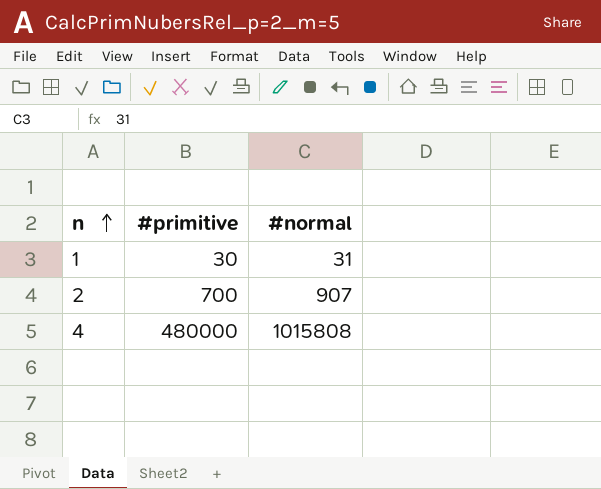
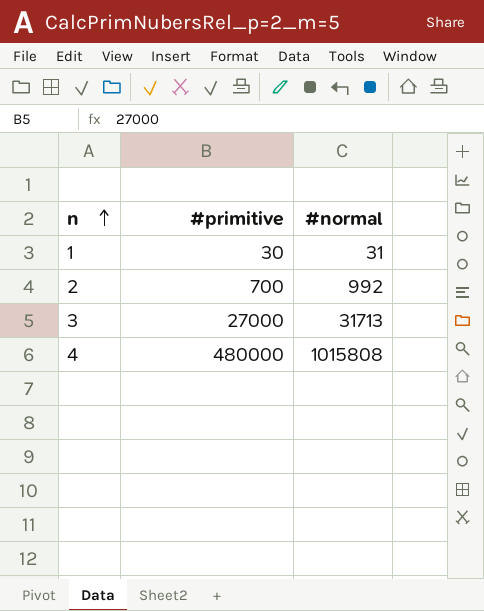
2 | #normal: 907 -> 992
row 3: none -> 27000 | 31713

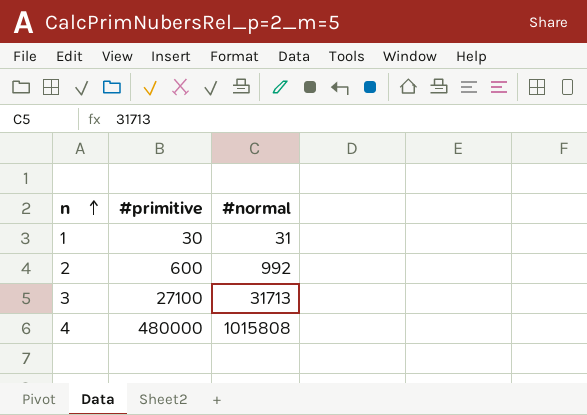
2 | #primitive: 700 -> 600
3 | #primitive: 27000 -> 27100

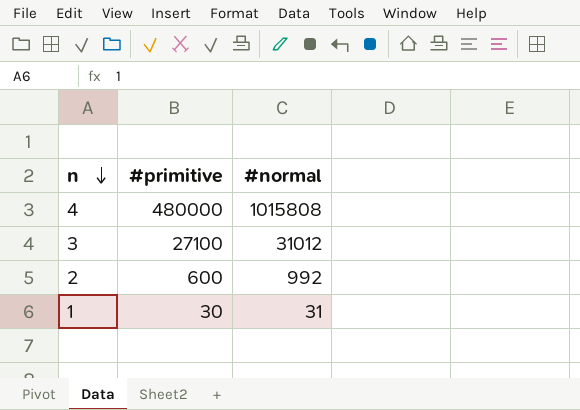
row order: n ascending -> n descending
3 | #normal: 31713 -> 31012

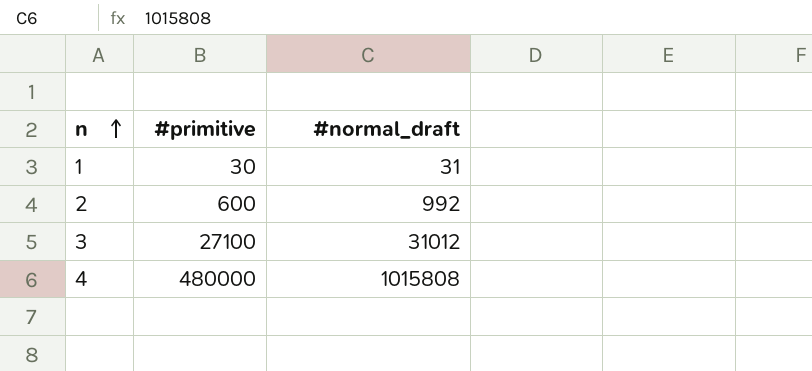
row order: n descending -> n ascending
column name: #normal -> #normal_draft

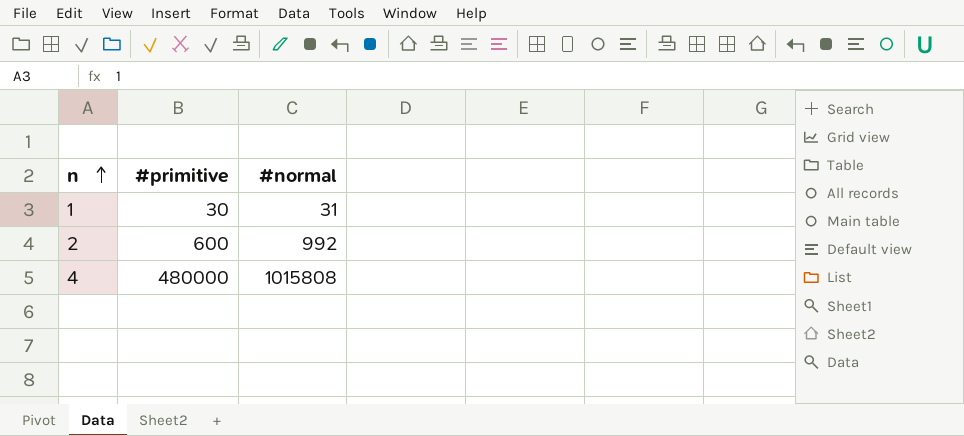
column name: #normal_draft -> #normal
row 3: 27100 | 31012 -> none

